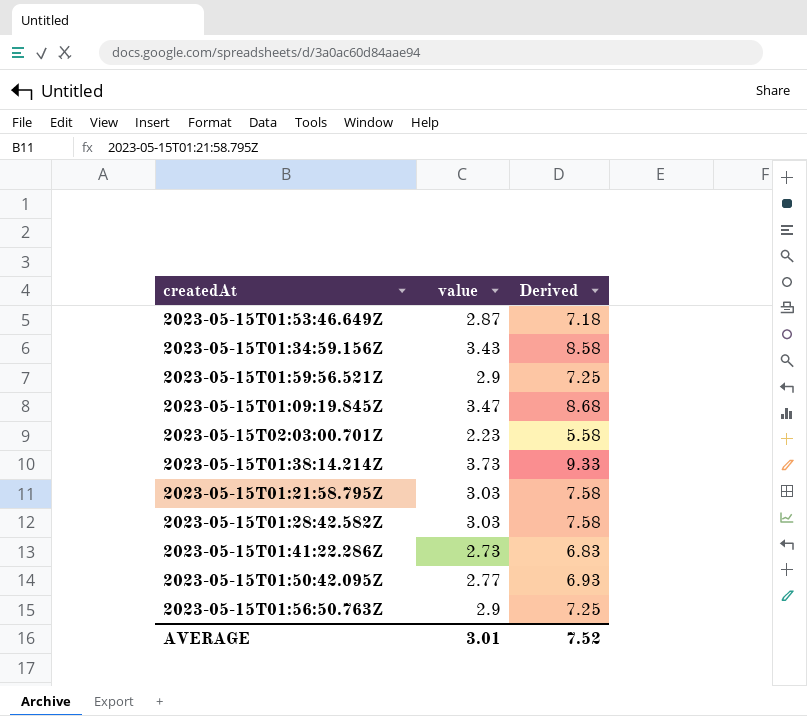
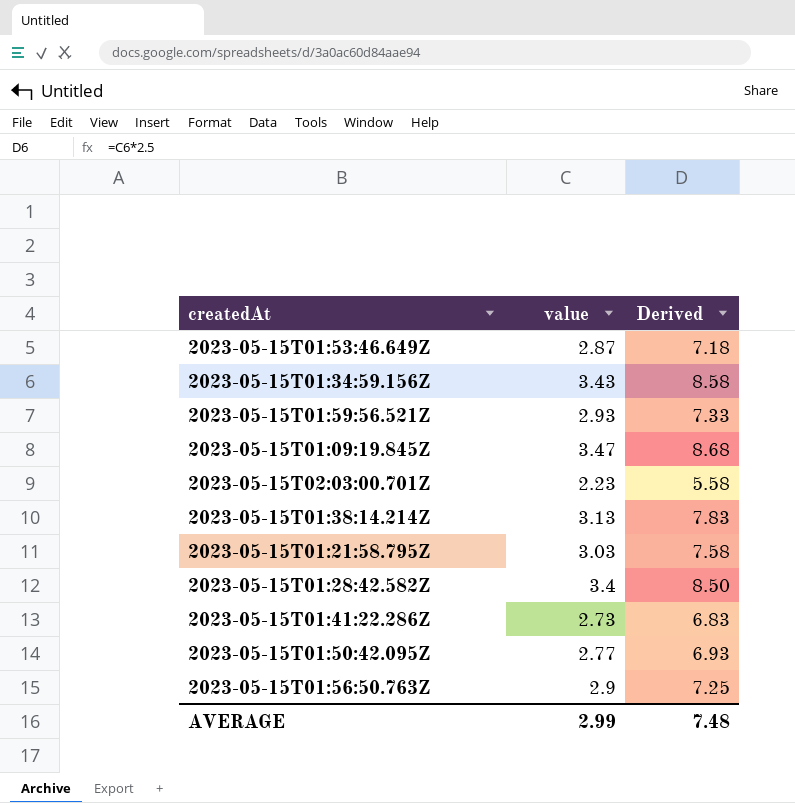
2023-05-15T01:59:56.521Z | value: 2.9 -> 2.93
2023-05-15T01:59:56.521Z | Derived: 7.25 -> 7.33
2023-05-15T01:38:14.214Z | value: 3.73 -> 3.13
2023-05-15T01:38:14.214Z | Derived: 9.33 -> 7.83
2023-05-15T01:28:42.582Z | value: 3.03 -> 3.4
2023-05-15T01:28:42.582Z | Derived: 7.58 -> 8.50
AVERAGE | value: 3.01 -> 2.99
AVERAGE | Derived: 7.52 -> 7.48

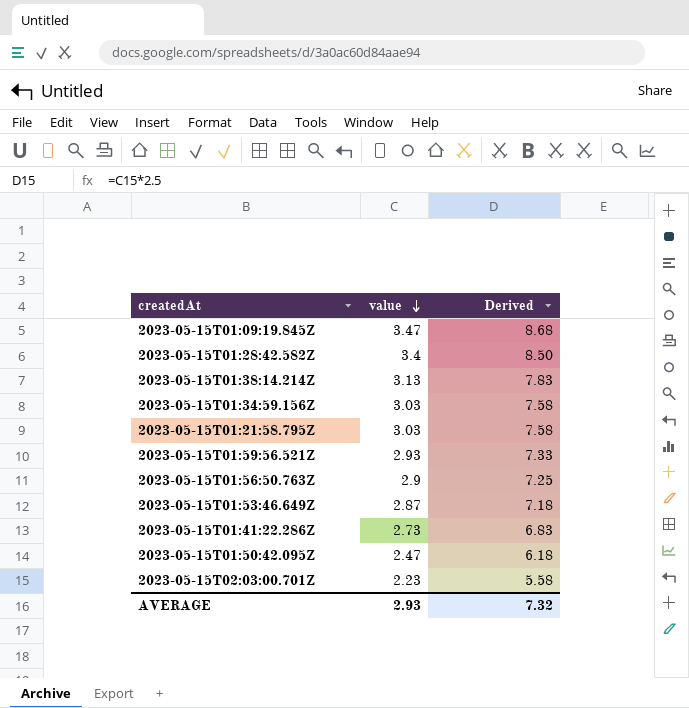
row order: none -> value descending
2023-05-15T01:34:59.156Z | value: 3.43 -> 3.03
2023-05-15T01:34:59.156Z | Derived: 8.58 -> 7.58
2023-05-15T01:50:42.095Z | value: 2.77 -> 2.47
2023-05-15T01:50:42.095Z | Derived: 6.93 -> 6.18
AVERAGE | value: 2.99 -> 2.93
AVERAGE | Derived: 7.48 -> 7.32

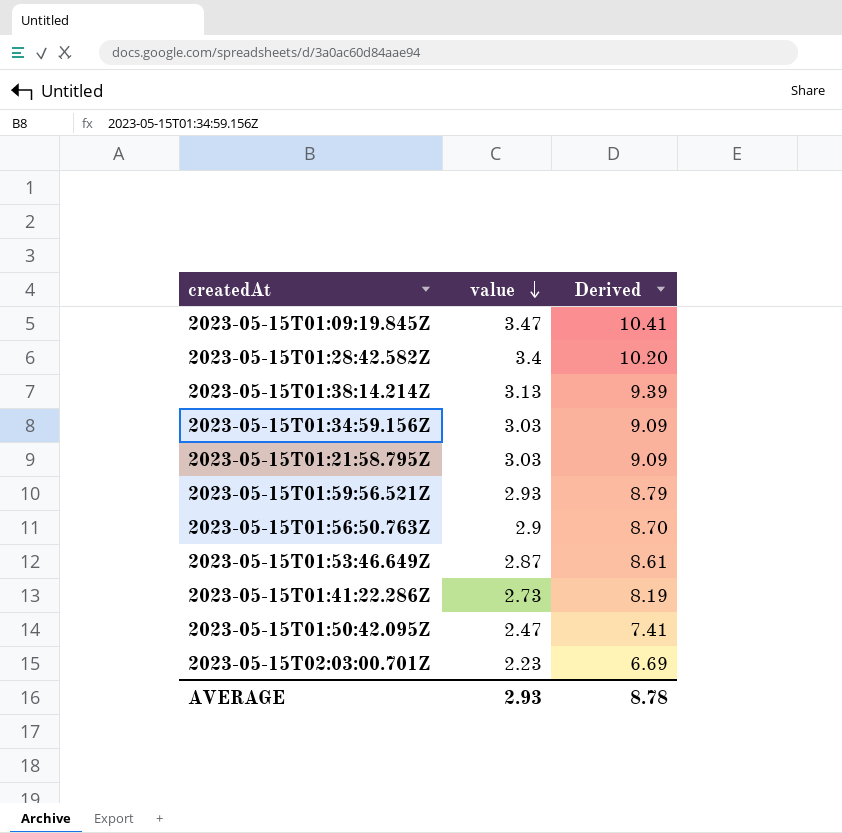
column Derived | formula: [value] * 2.5 -> [value] * 3
AVERAGE | Derived: 7.32 -> 8.78

